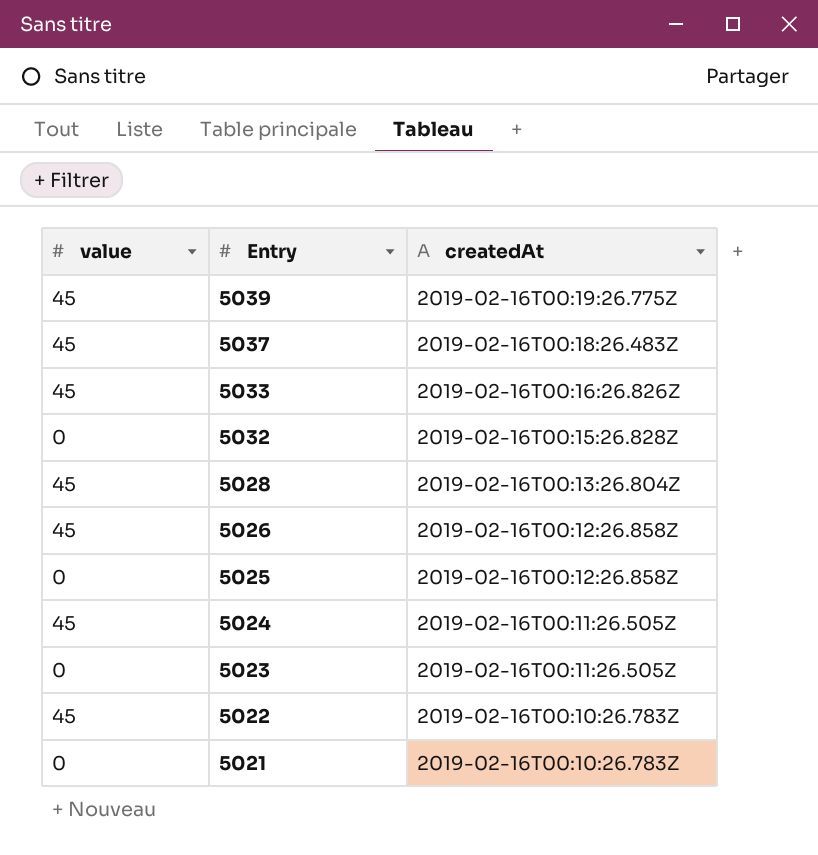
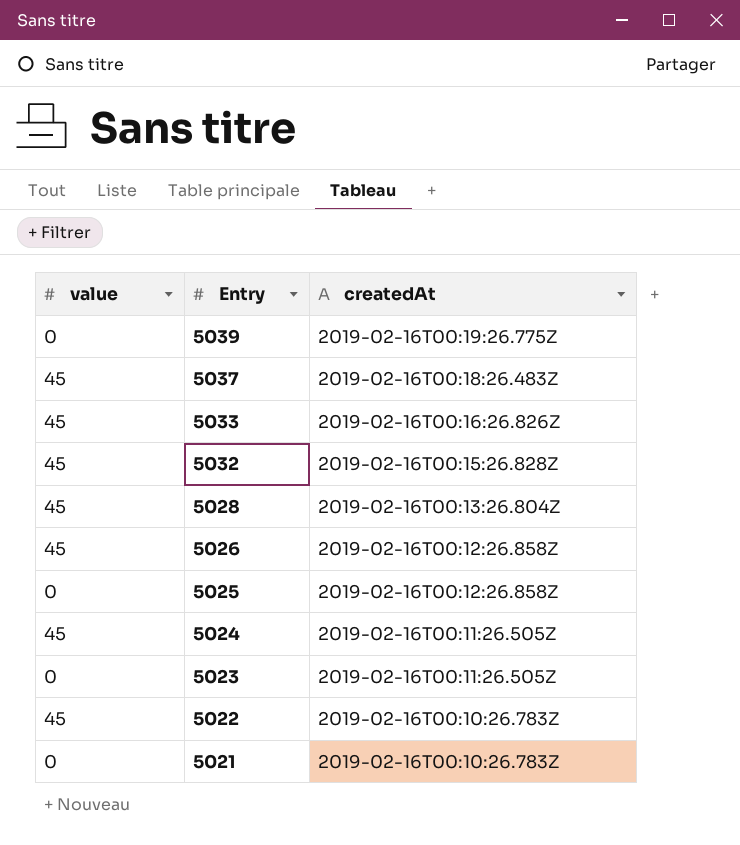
5039 | value: 45 -> 0
5032 | value: 0 -> 45

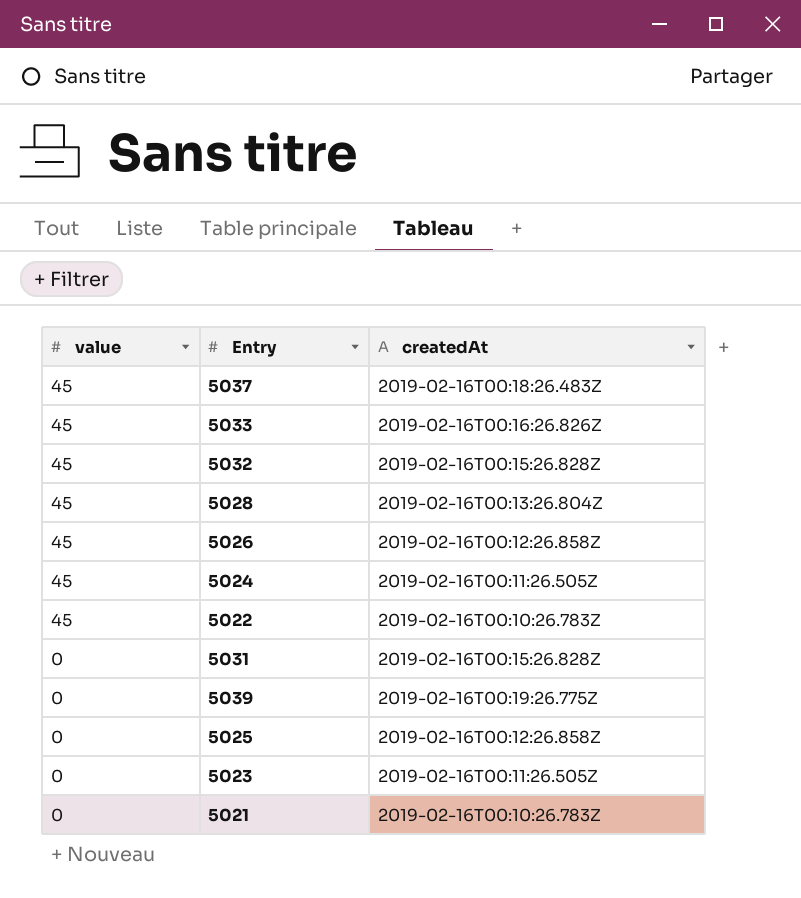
row order: Entry descending -> value descending
row 5031: none -> 0 | 2019-02-16T00:15:26.828Z

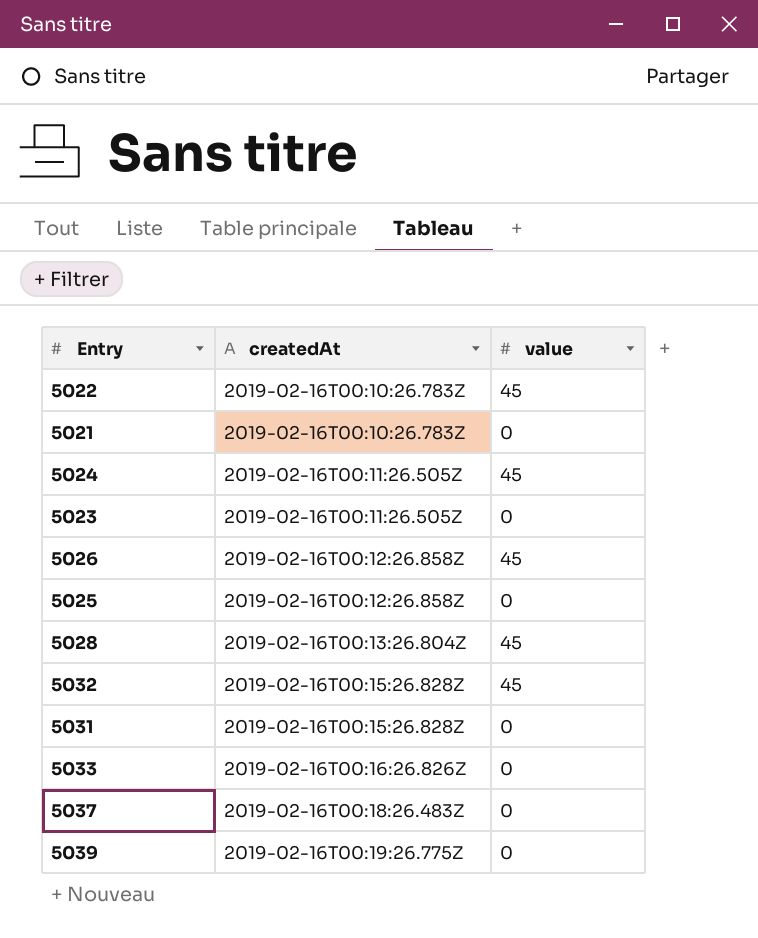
row order: value descending -> createdAt ascending
column value | position: 1 -> 3
5033 | value: 45 -> 0
5037 | value: 45 -> 0

